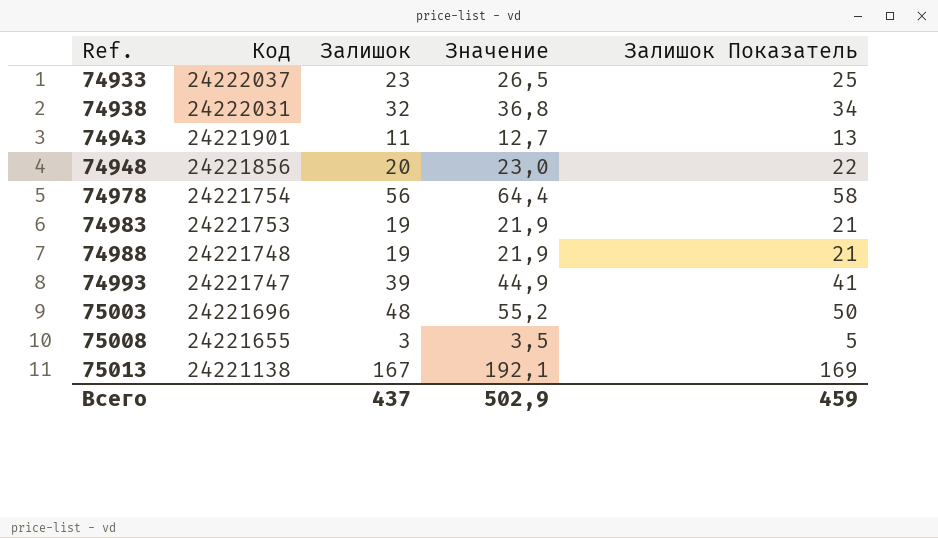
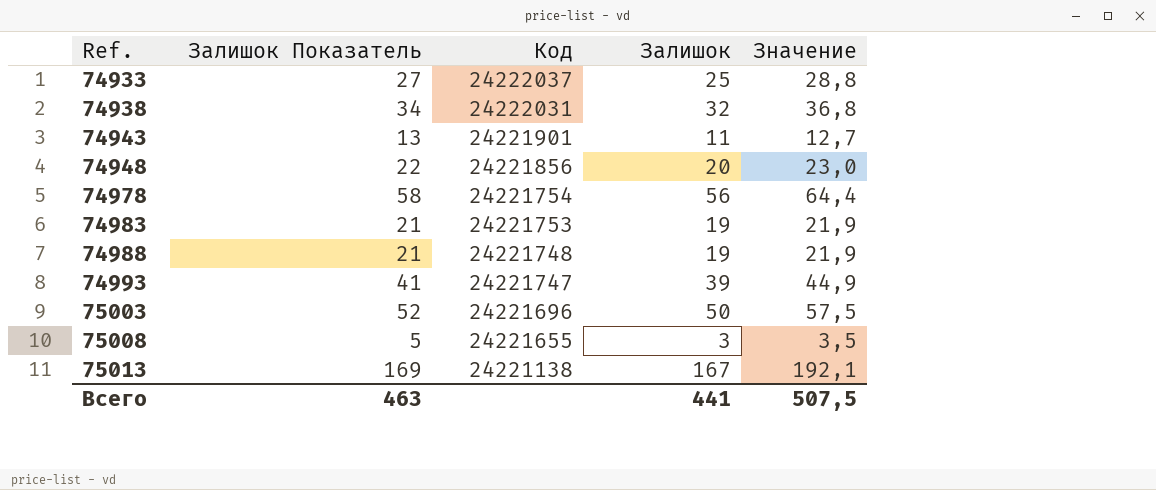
column Залишок Показатель | position: 5 -> 2
74933 | Залишок Показатель: 25 -> 27
74933 | Залишок: 23 -> 25
74933 | Значение: 26,5 -> 28,8
75003 | Залишок Показатель: 50 -> 52
75003 | Залишок: 48 -> 50
75003 | Значение: 55,2 -> 57,5
Всего | Залишок Показатель: 459 -> 463
Всего | Залишок: 437 -> 441
Всего | Значение: 502,9 -> 507,5

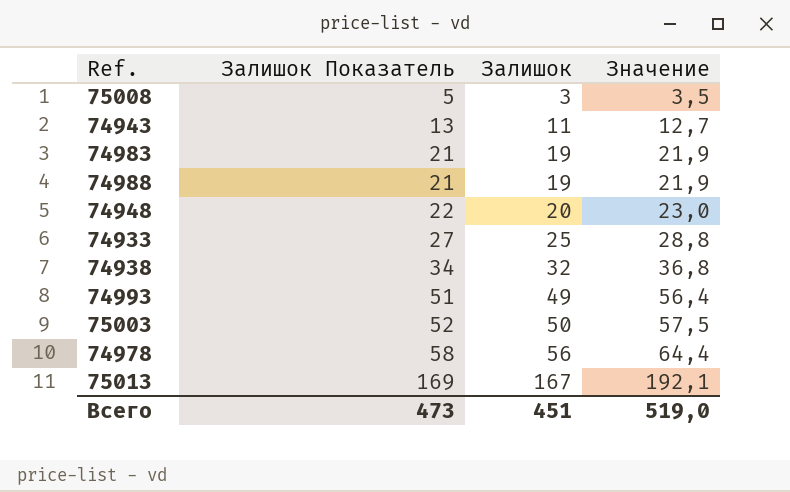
row order: Ref. ascending -> Залишок Показатель ascending
column Код | position: 3 -> none
74993 | Залишок Показатель: 41 -> 51
74993 | Залишок: 39 -> 49
74993 | Значение: 44,9 -> 56,4
Всего | Залишок Показатель: 463 -> 473
Всего | Залишок: 441 -> 451
Всего | Значение: 507,5 -> 519,0

